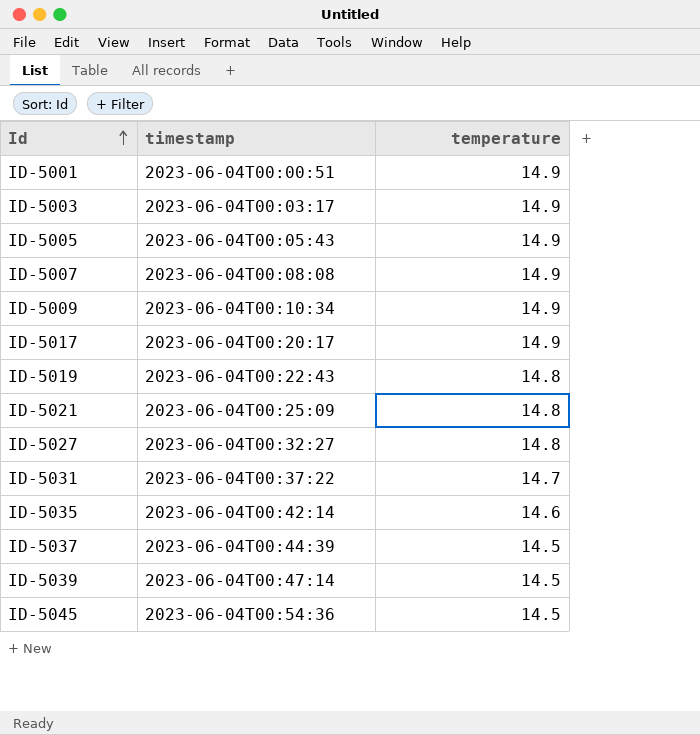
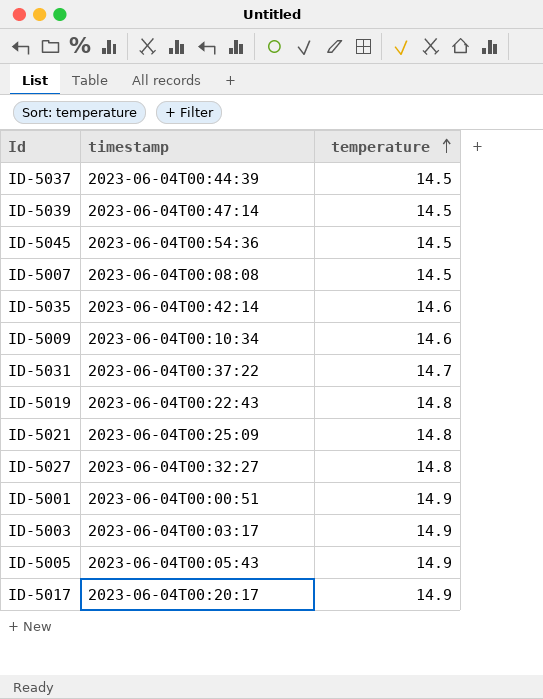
row order: Id ascending -> temperature ascending
ID-5007 | temperature: 14.9 -> 14.5
ID-5009 | temperature: 14.9 -> 14.6

